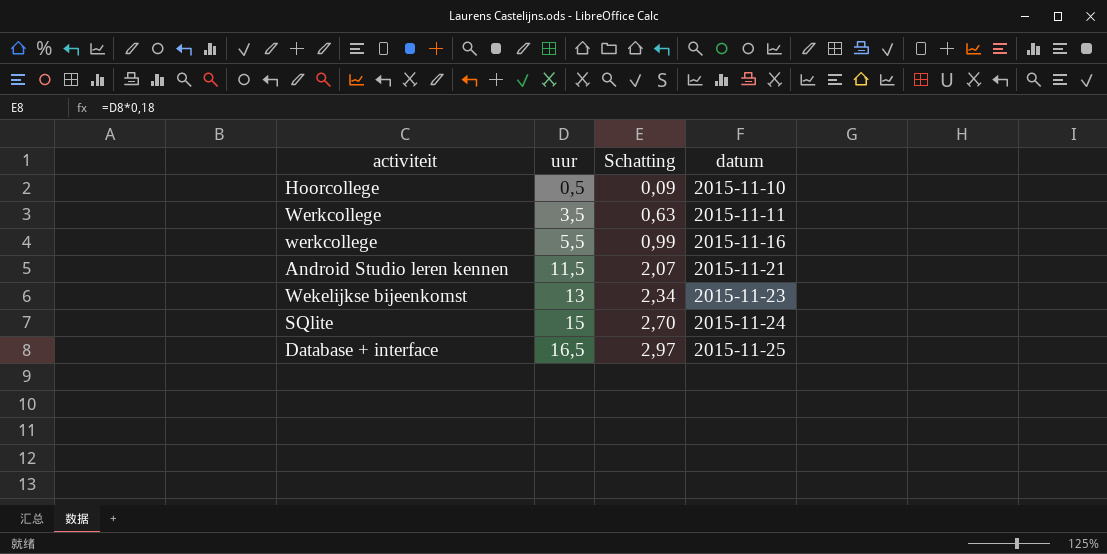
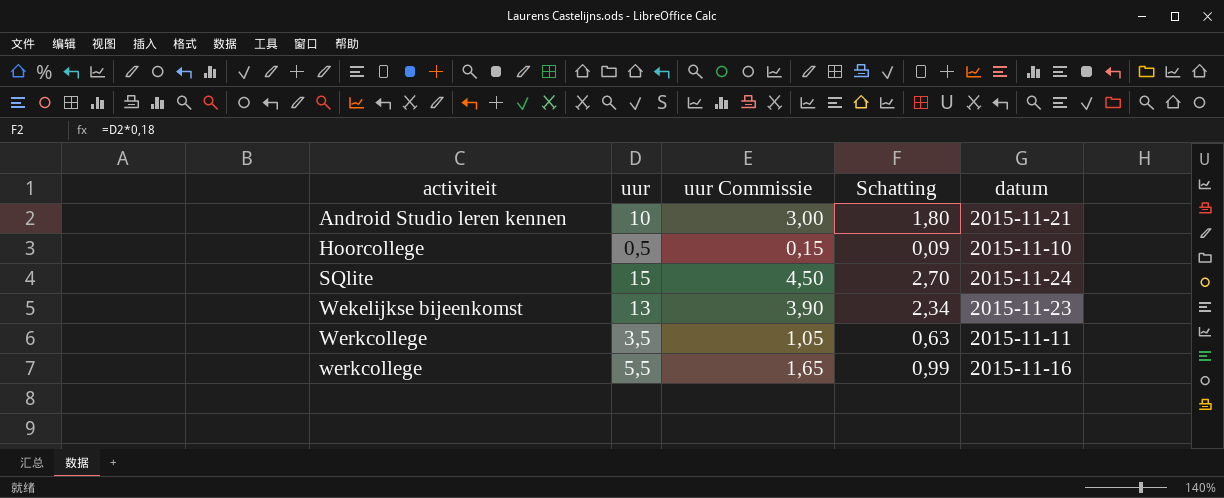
row order: uur ascending -> activiteit ascending
column uur Commissie | formula: none -> [uur] * 0,3
row Database + interface: 16,5 | 2,97 | 2015-11-25 -> none
Android Studio leren kennen | uur: 11,5 -> 10
Android Studio leren kennen | Schatting: 2,07 -> 1,80

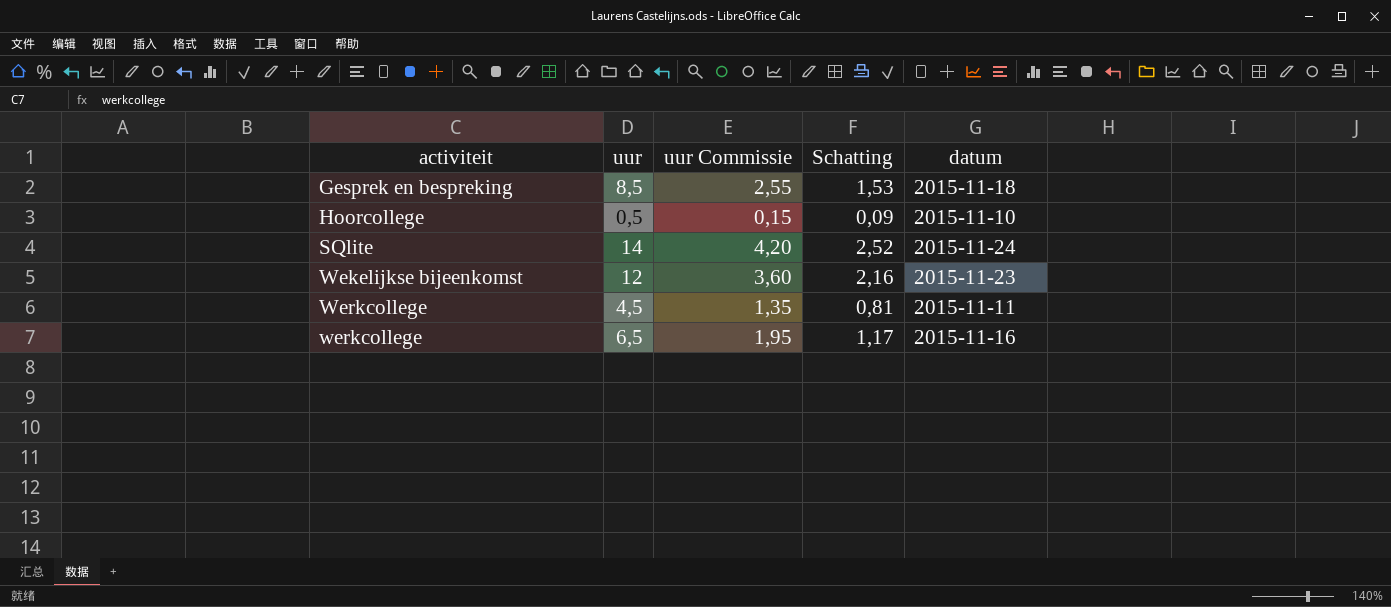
row Android Studio leren kennen: 10 | 3,00 | 1,80 | 2015-11-21 -> none
row Gesprek en bespreking: none -> 8,5 | 2,55 | 1,53 | 2015-11-18
SQlite | uur: 15 -> 14
SQlite | uur Commissie: 4,50 -> 4,20
SQlite | Schatting: 2,70 -> 2,52
Wekelijkse bijeenkomst | uur: 13 -> 12
Wekelijkse bijeenkomst | uur Commissie: 3,90 -> 3,60
Wekelijkse bijeenkomst | Schatting: 2,34 -> 2,16
Werkcollege | uur: 3,5 -> 4,5
Werkcollege | uur Commissie: 1,05 -> 1,35
Werkcollege | Schatting: 0,63 -> 0,81
werkcollege | uur: 5,5 -> 6,5
werkcollege | uur Commissie: 1,65 -> 1,95
werkcollege | Schatting: 0,99 -> 1,17

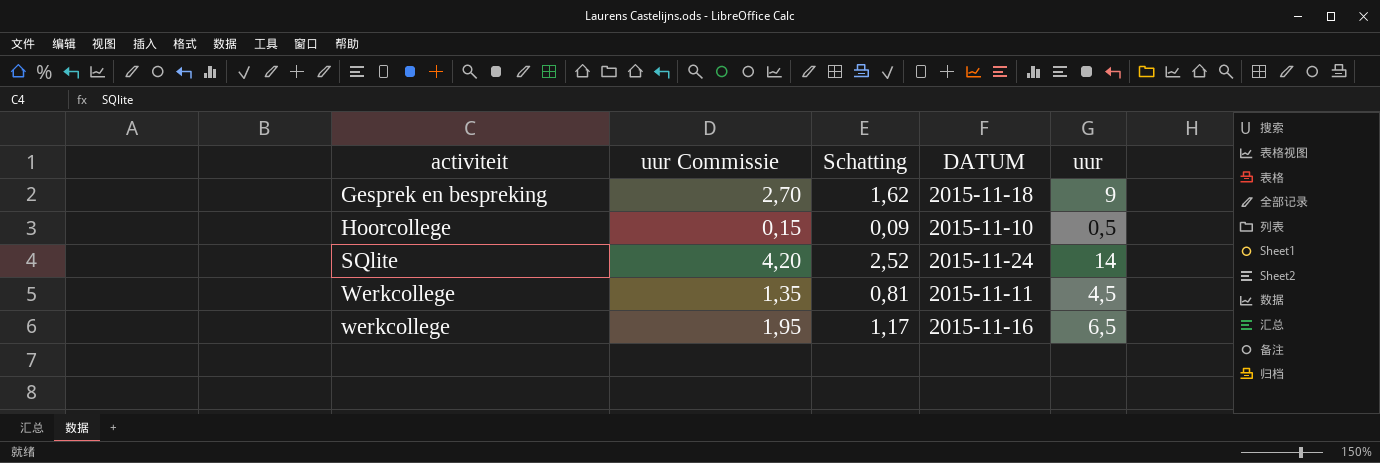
column name: datum -> DATUM
column uur | position: 2 -> 5
row Wekelijkse bijeenkomst: 12 | 3,60 | 2,16 | 2015-11-23 -> none
Gesprek en bespreking | uur Commissie: 2,55 -> 2,70
Gesprek en bespreking | Schatting: 1,53 -> 1,62
Gesprek en bespreking | uur: 8,5 -> 9

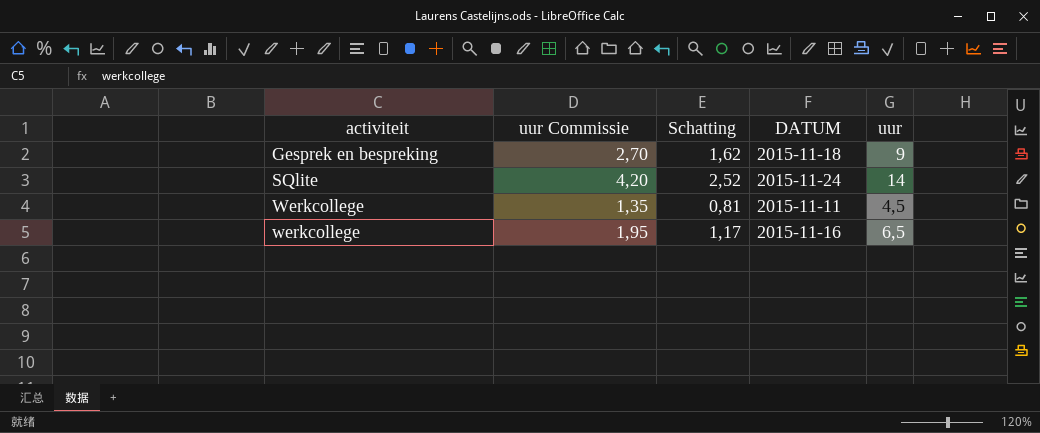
row Hoorcollege: 0,15 | 0,09 | 2015-11-10 | 0,5 -> none

